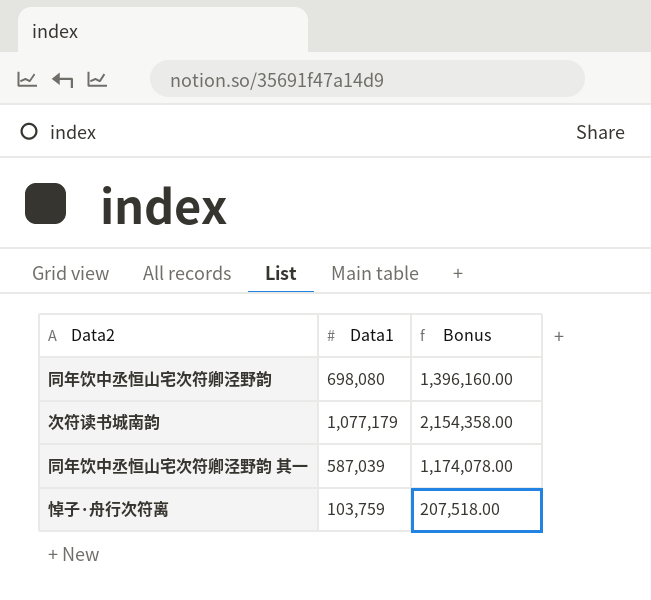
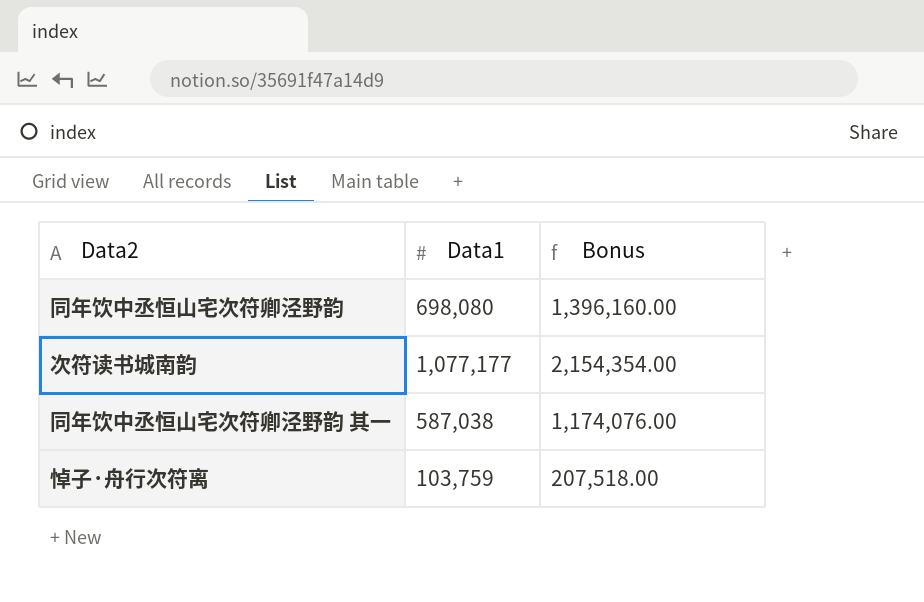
次符读书城南韵 | Data1: 1,077,179 -> 1,077,177
次符读书城南韵 | Bonus: 2,154,358.00 -> 2,154,354.00
同年饮中丞恒山宅次符卿泾野韵 其一 | Data1: 587,039 -> 587,038
同年饮中丞恒山宅次符卿泾野韵 其一 | Bonus: 1,174,078.00 -> 1,174,076.00

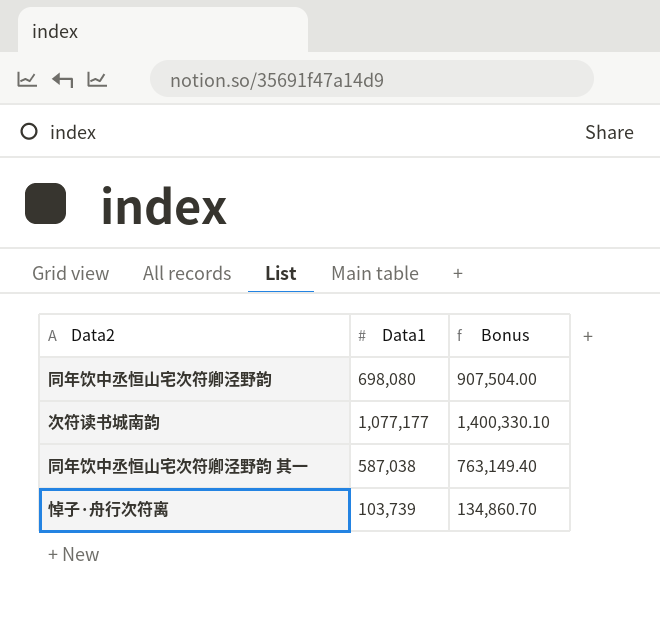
column Bonus | formula: [Data1] * 2 -> [Data1] * 1.3
悼子·舟行次符离 | Data1: 103,759 -> 103,739

